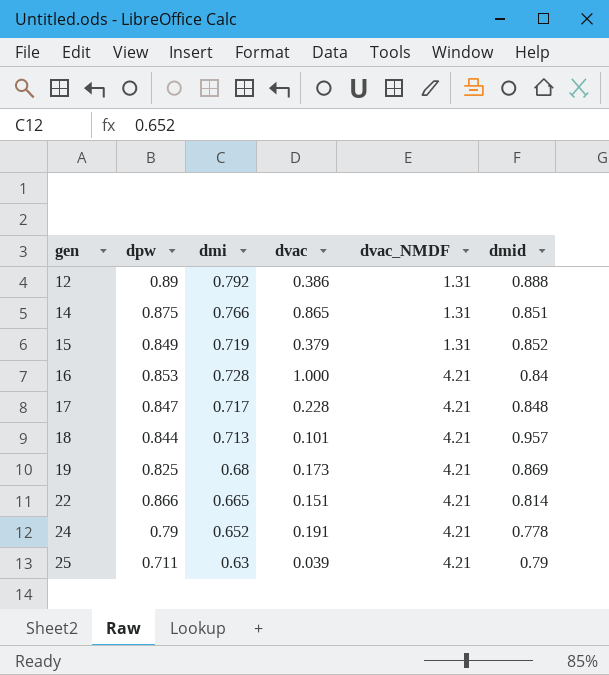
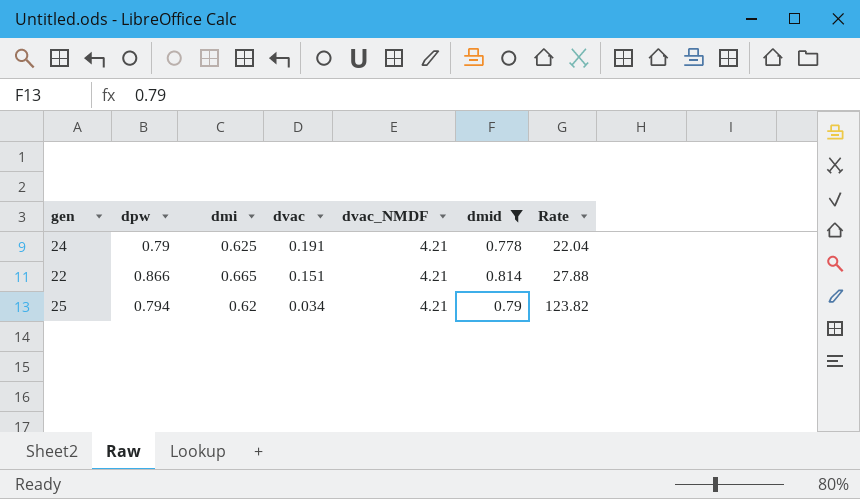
filter: none -> dmid <= 0.814
row order: gen ascending -> dvac descending
column Rate | formula: none -> [dvac_NMDF] / [dvac]
24 | dmi: 0.652 -> 0.625
25 | dpw: 0.711 -> 0.794
25 | dmi: 0.63 -> 0.62
25 | dvac: 0.039 -> 0.034

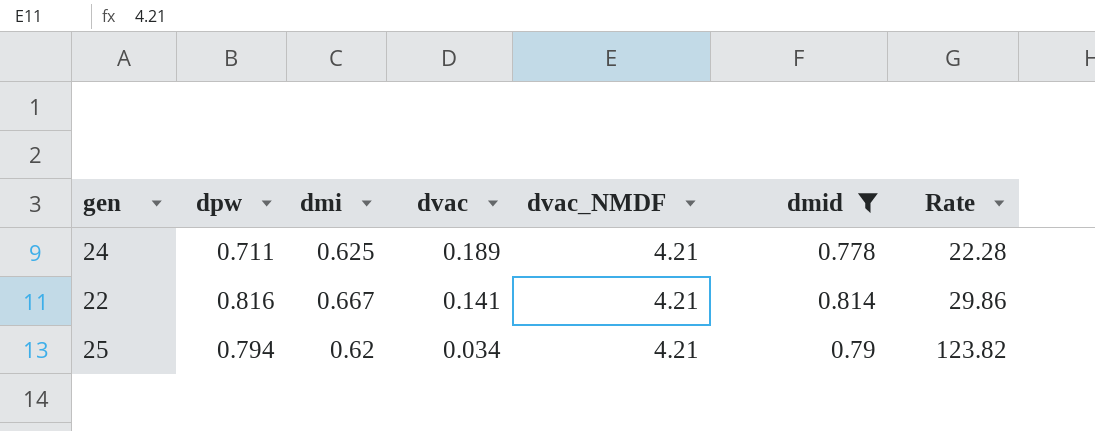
24 | dpw: 0.79 -> 0.711
24 | dvac: 0.191 -> 0.189
24 | Rate: 22.04 -> 22.28
22 | dpw: 0.866 -> 0.816
22 | dmi: 0.665 -> 0.667
22 | dvac: 0.151 -> 0.141
22 | Rate: 27.88 -> 29.86

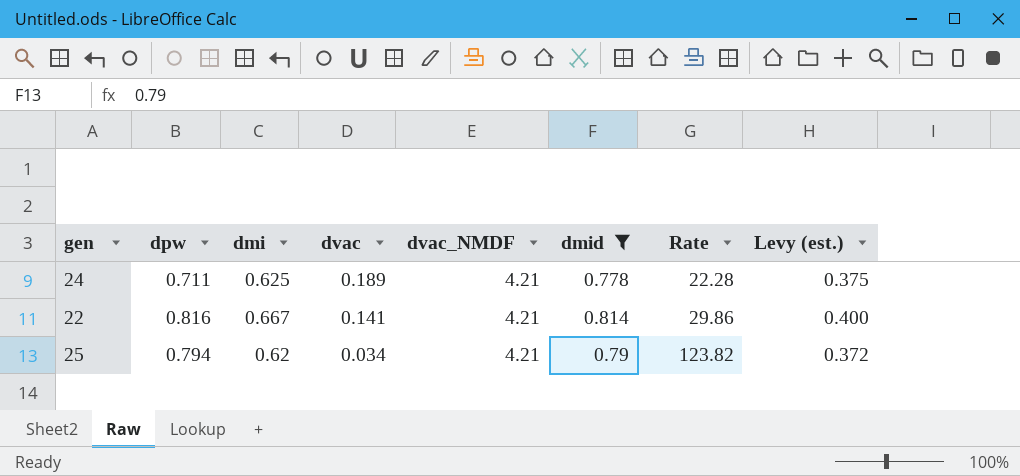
column Levy (est.) | formula: none -> [dmi] * 0.6

